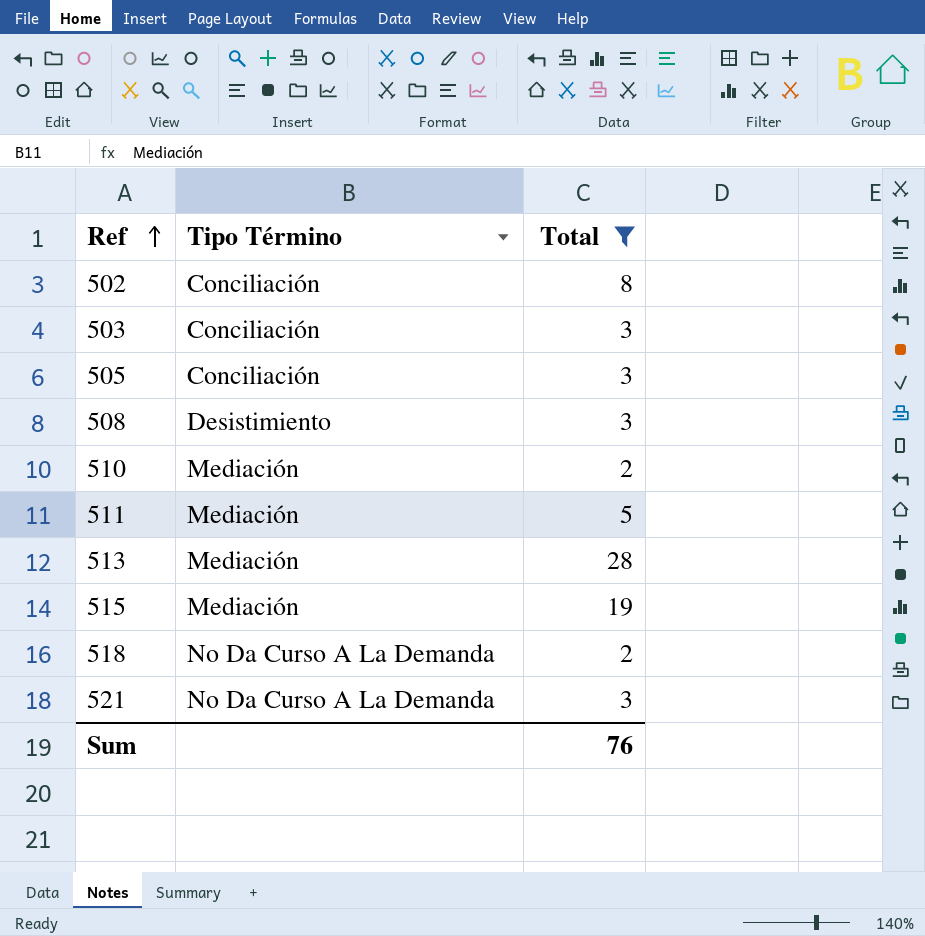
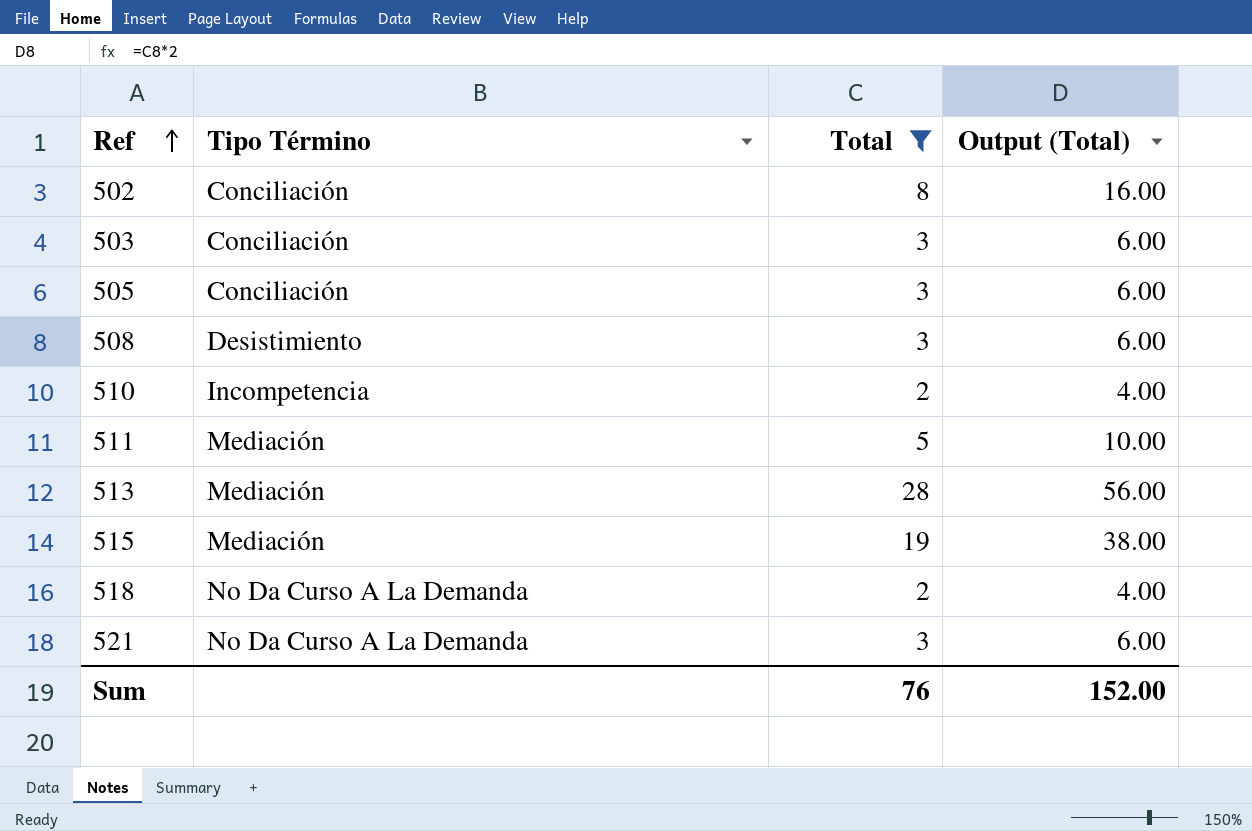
column Output (Total) | formula: none -> [Total] * 2
510 | Tipo Término: Mediación -> Incompetencia

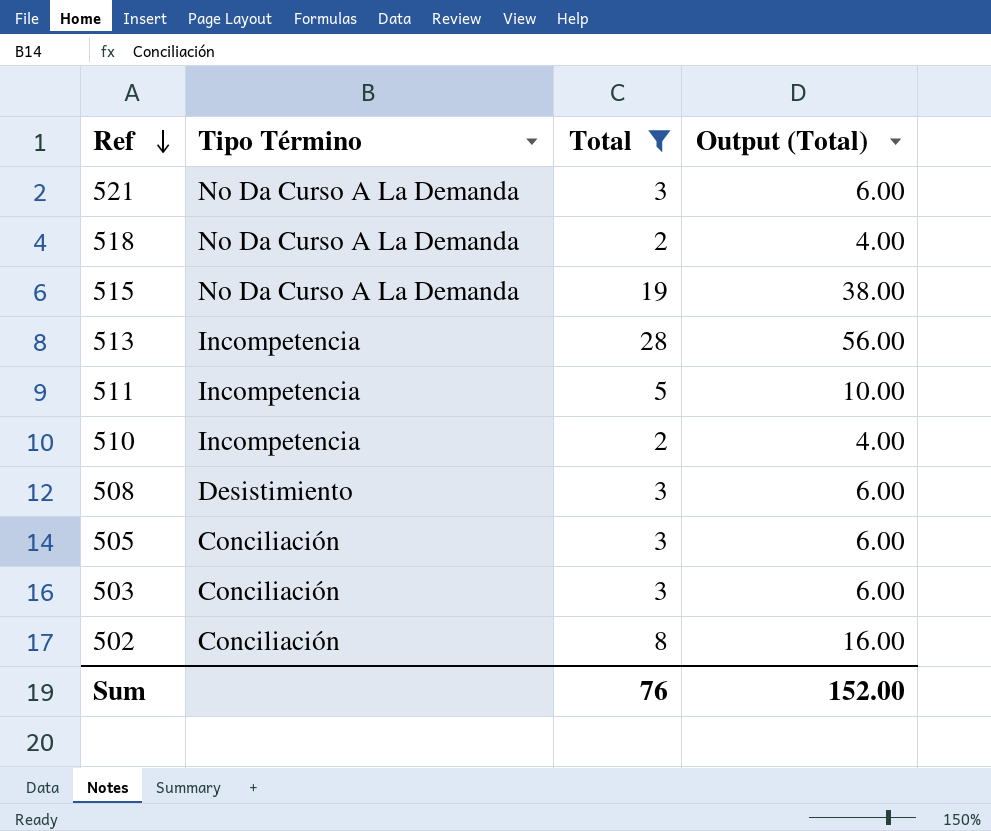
row order: Ref ascending -> Ref descending
515 | Tipo Término: Mediación -> No Da Curso A La Demanda
513 | Tipo Término: Mediación -> Incompetencia
511 | Tipo Término: Mediación -> Incompetencia

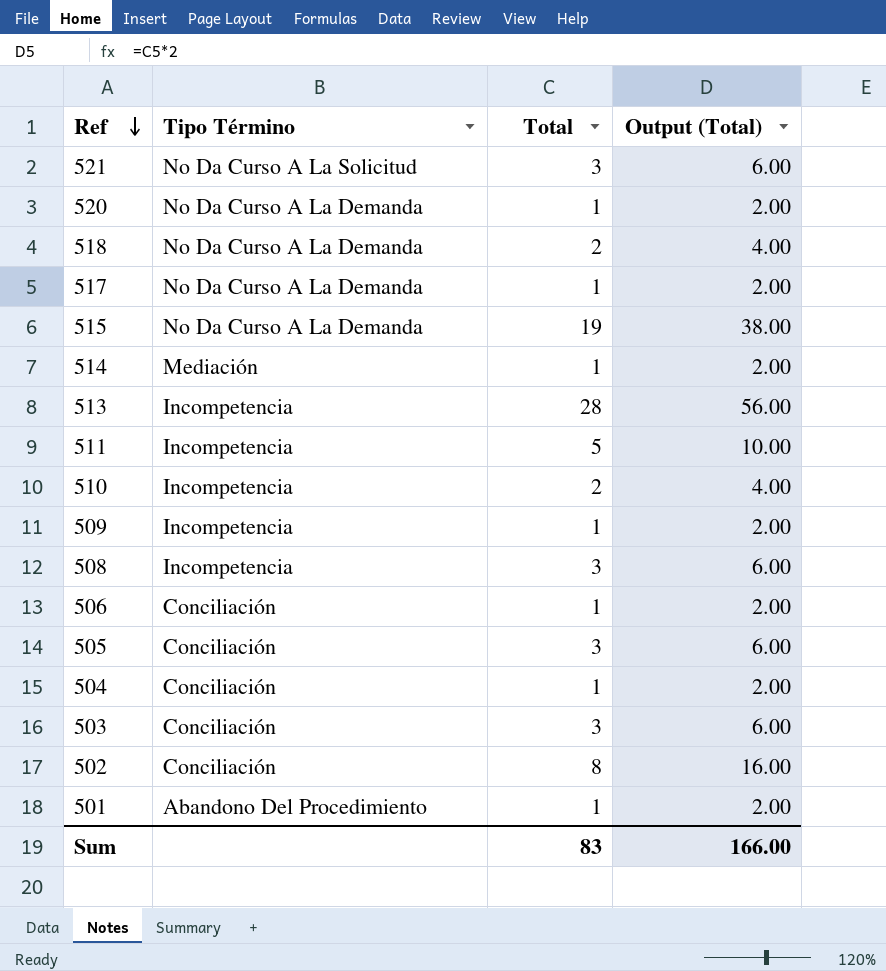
filter: Total != 1 -> none
521 | Tipo Término: No Da Curso A La Demanda -> No Da Curso A La Solicitud
508 | Tipo Término: Desistimiento -> Incompetencia
Sum | Total: 76 -> 83
Sum | Output (Total): 152.00 -> 166.00

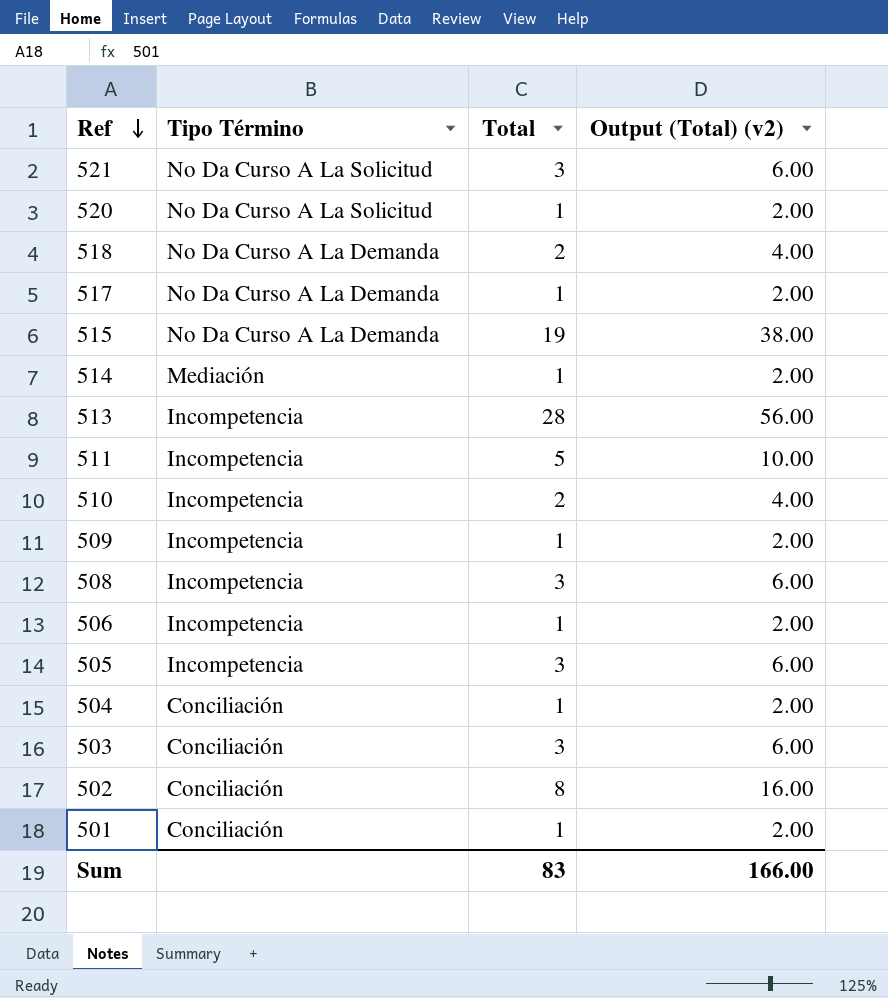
column name: Output (Total) -> Output (Total) (v2)
520 | Tipo Término: No Da Curso A La Demanda -> No Da Curso A La Solicitud
506 | Tipo Término: Conciliación -> Incompetencia
505 | Tipo Término: Conciliación -> Incompetencia
501 | Tipo Término: Abandono Del Procedimiento -> Conciliación

